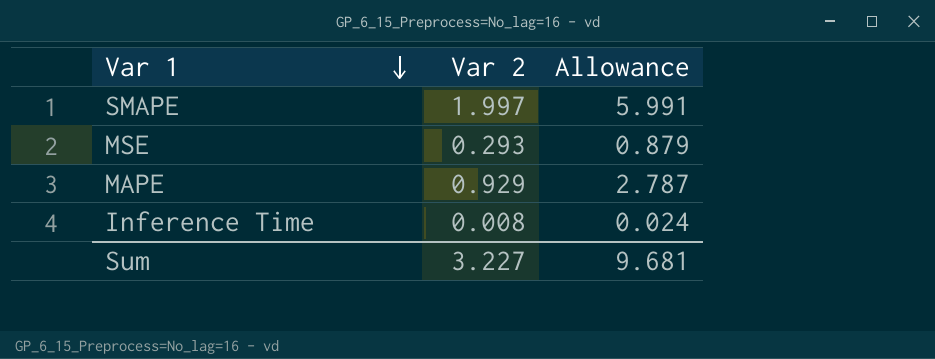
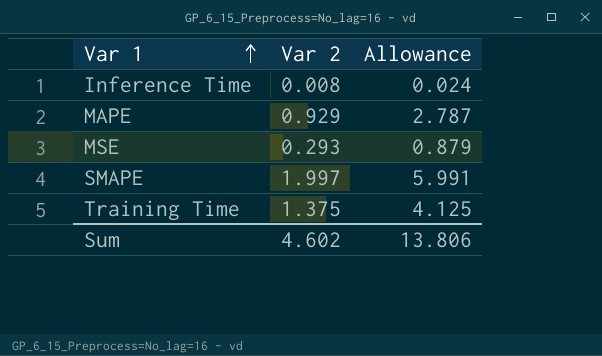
row order: Var 1 descending -> Var 1 ascending
row Training Time: none -> 1.375 | 4.125
Sum | Var 2: 3.227 -> 4.602
Sum | Allowance: 9.681 -> 13.806

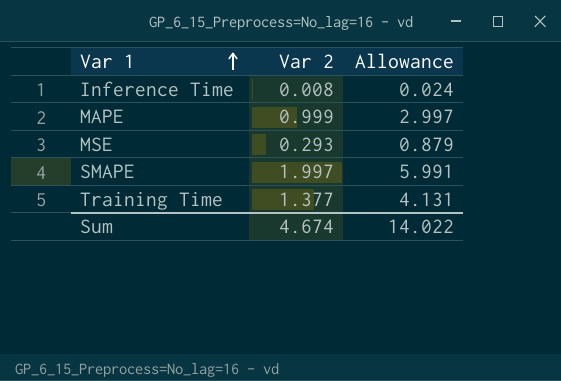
MAPE | Var 2: 0.929 -> 0.999
MAPE | Allowance: 2.787 -> 2.997
Training Time | Var 2: 1.375 -> 1.377
Training Time | Allowance: 4.125 -> 4.131
Sum | Var 2: 4.602 -> 4.674
Sum | Allowance: 13.806 -> 14.022

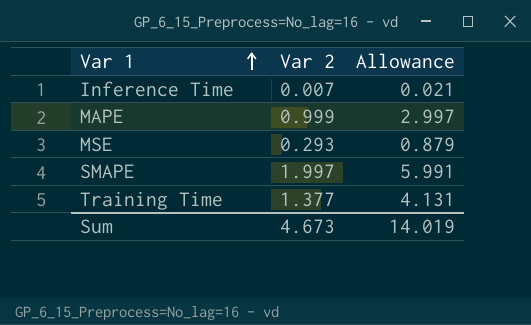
Inference Time | Var 2: 0.008 -> 0.007
Inference Time | Allowance: 0.024 -> 0.021
Sum | Var 2: 4.674 -> 4.673
Sum | Allowance: 14.022 -> 14.019

